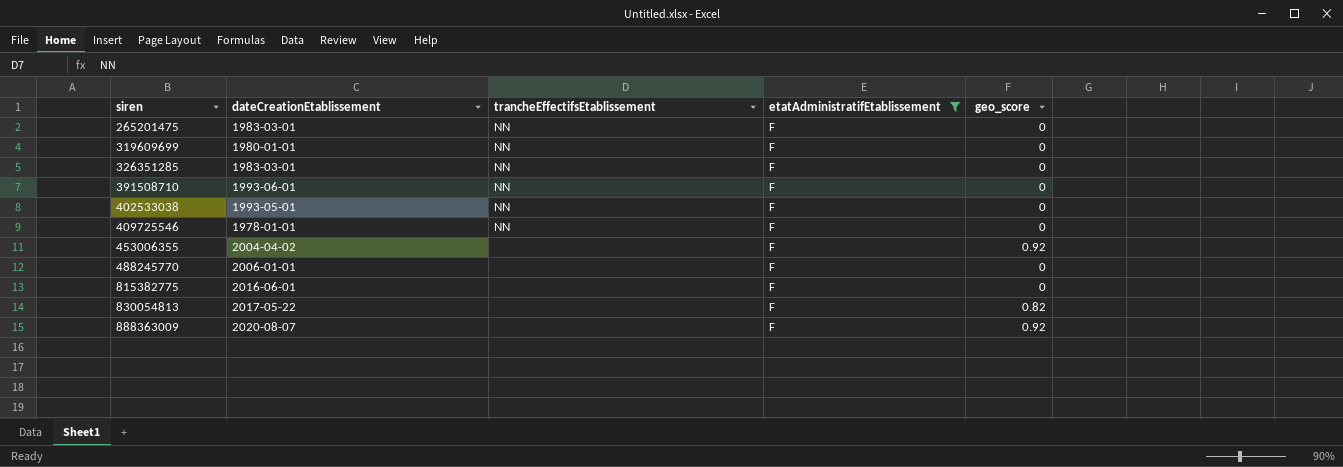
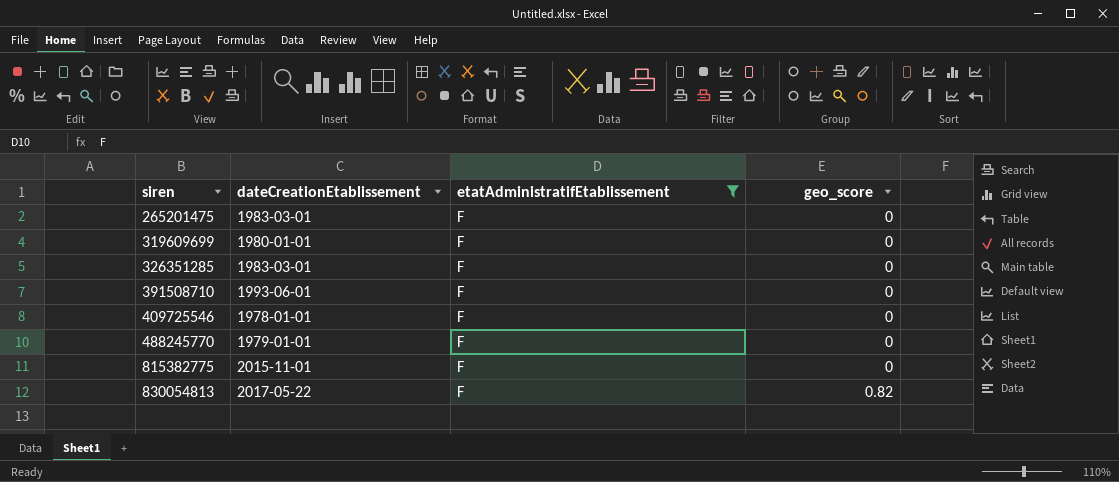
column trancheEffectifsEtablissement | position: 3 -> none
row 402533038: 1993-05-01 | NN | F | 0 -> none
row 453006355: 2004-04-02 | none | F | 0.92 -> none
row 888363009: 2020-08-07 | none | F | 0.92 -> none
488245770 | dateCreationEtablissement: 2006-01-01 -> 1979-01-01
815382775 | dateCreationEtablissement: 2016-06-01 -> 2015-11-01

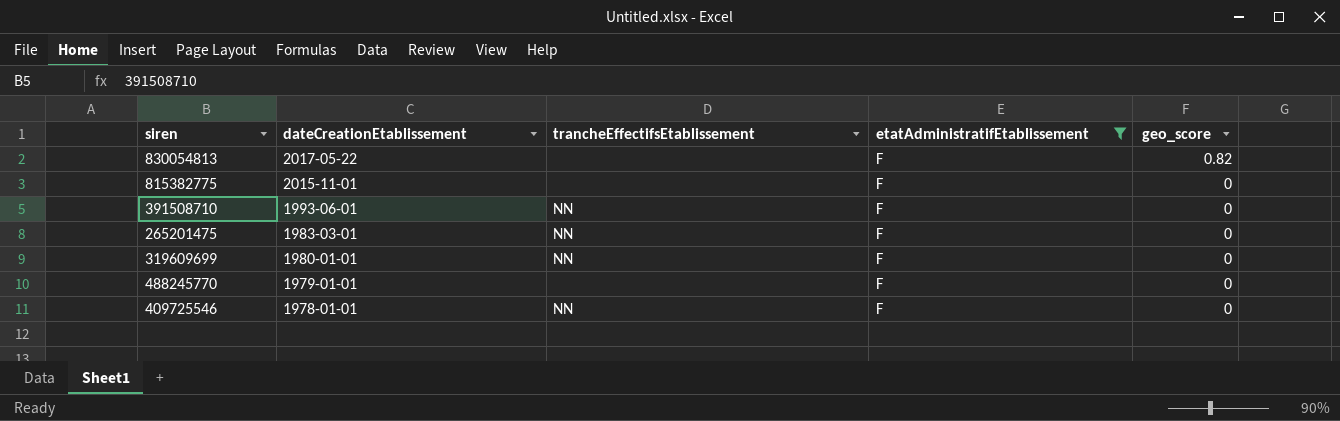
row order: siren ascending -> dateCreationEtablissement descending
column trancheEffectifsEtablissement | position: none -> 3
row 326351285: 1983-03-01 | F | 0 -> none

